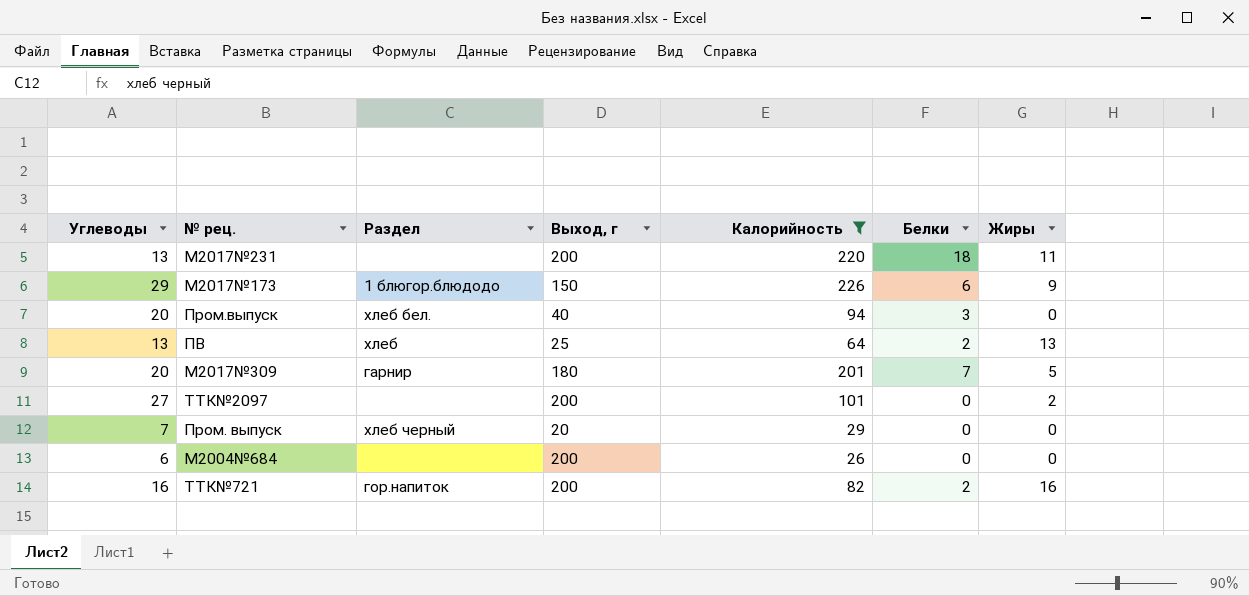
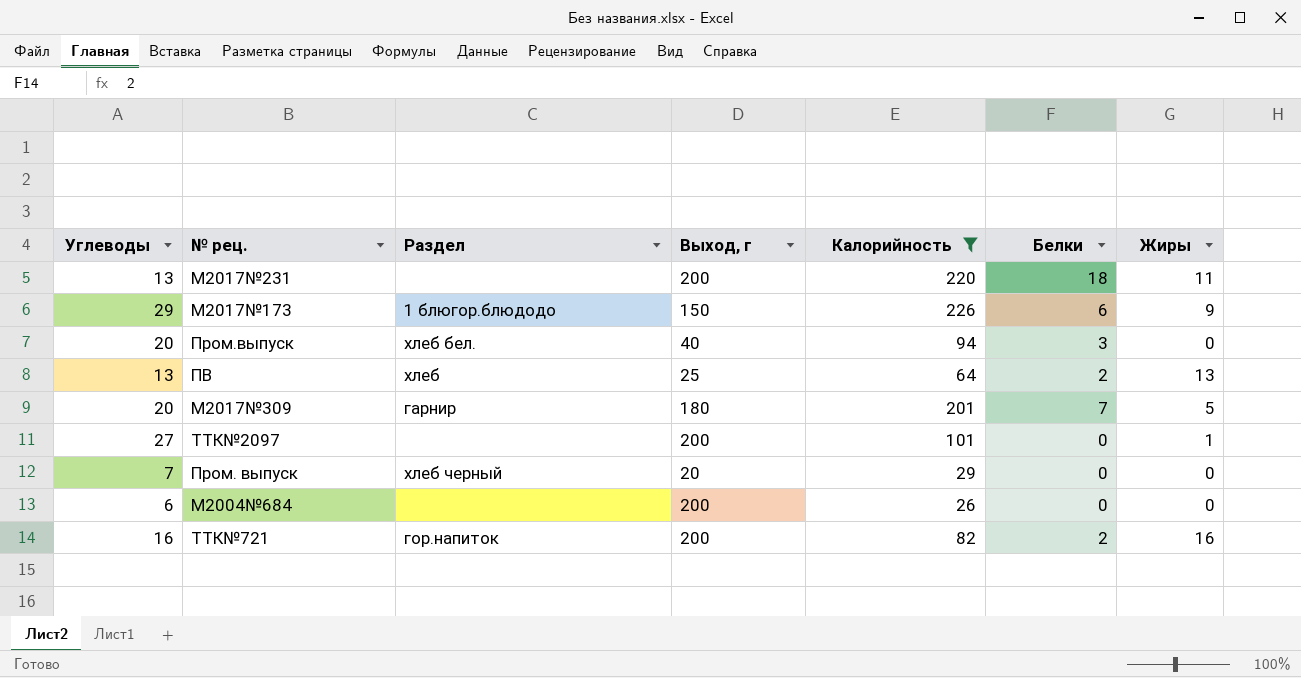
ТТК№2097 | Жиры: 2 -> 1

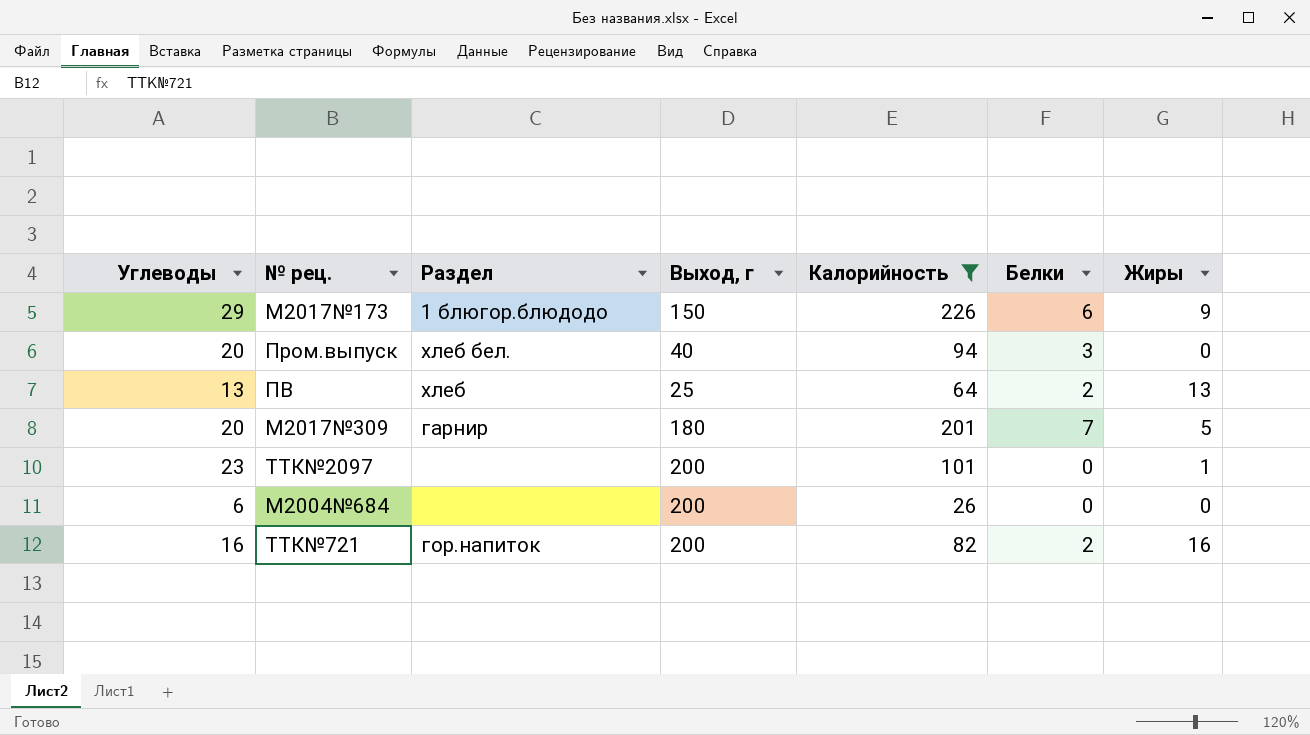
row М2017№231: 13 | none | 200 | 220 | 18 | 11 -> none
row Пром. выпуск: 7 | хлеб черный | 20 | 29 | 0 | 0 -> none
ТТК№2097 | Углеводы: 27 -> 23

